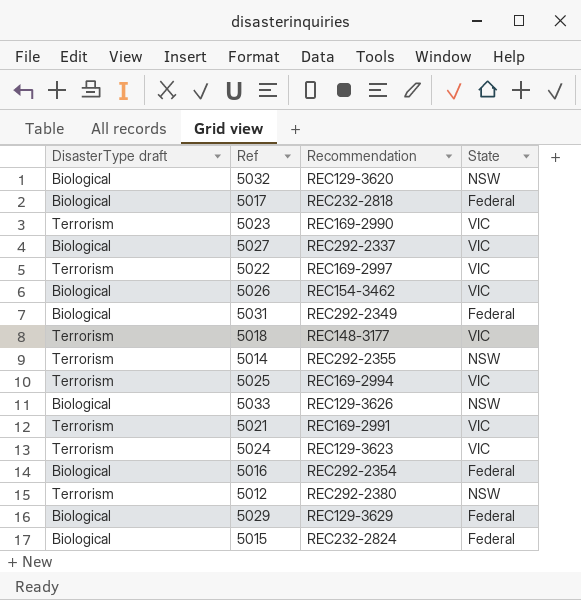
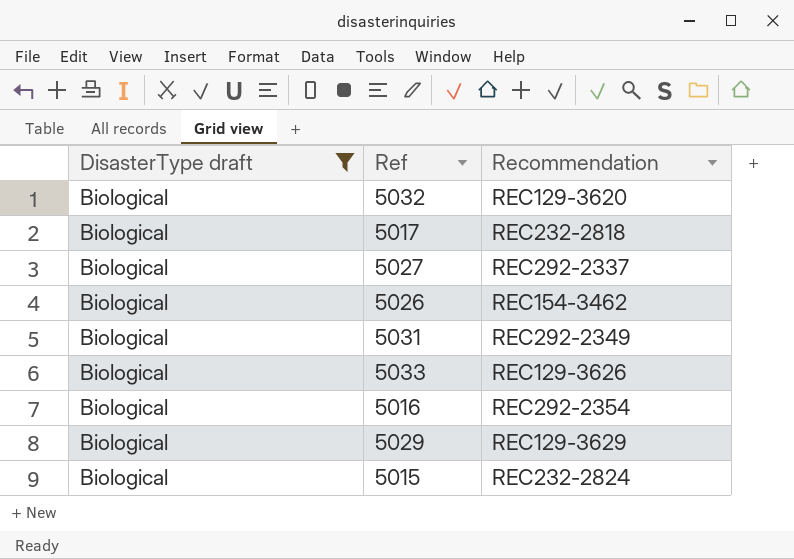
filter: none -> DisasterType draft = Biological
column State | position: 4 -> none

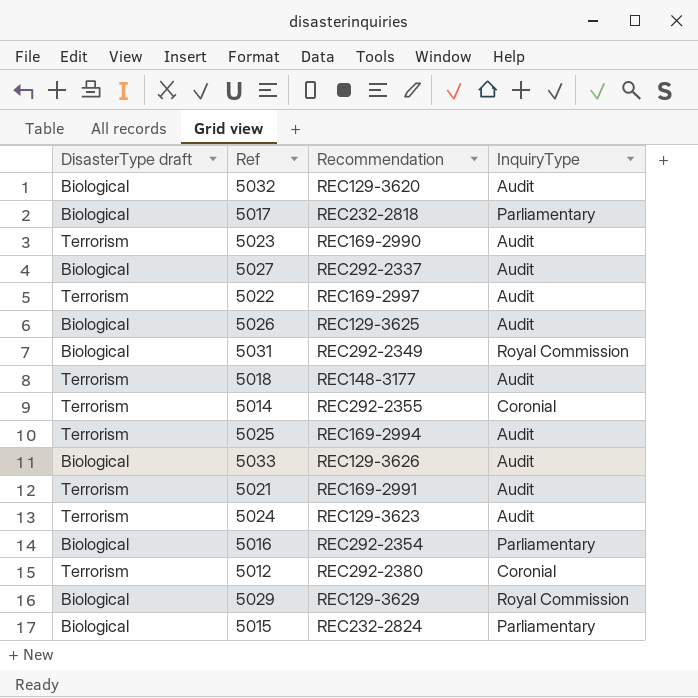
filter: DisasterType draft = Biological -> none
column InquiryType | position: none -> 4
5026 | Recommendation: REC154-3462 -> REC129-3625

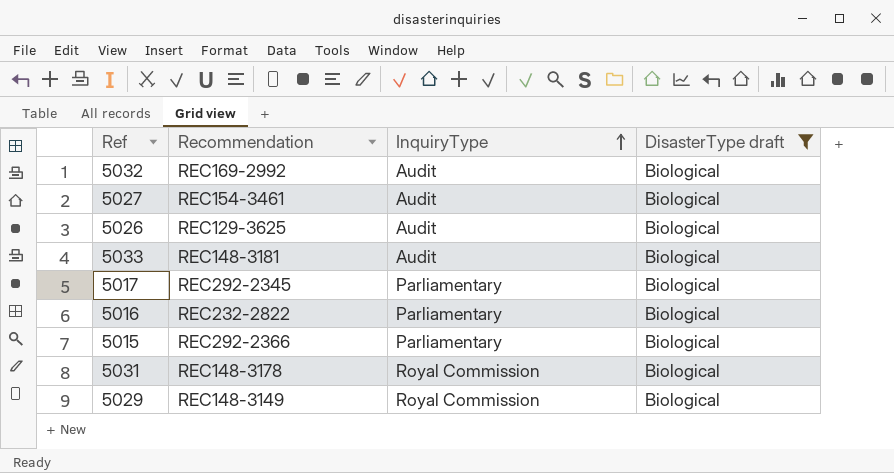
filter: none -> DisasterType draft = Biological
row order: none -> InquiryType ascending
column DisasterType draft | position: 1 -> 4
5032 | Recommendation: REC129-3620 -> REC169-2992
5027 | Recommendation: REC292-2337 -> REC154-3461
5033 | Recommendation: REC129-3626 -> REC148-3181
5017 | Recommendation: REC232-2818 -> REC292-2345
5016 | Recommendation: REC292-2354 -> REC232-2822
5015 | Recommendation: REC232-2824 -> REC292-2366
5031 | Recommendation: REC292-2349 -> REC148-3178
5029 | Recommendation: REC129-3629 -> REC148-3149

